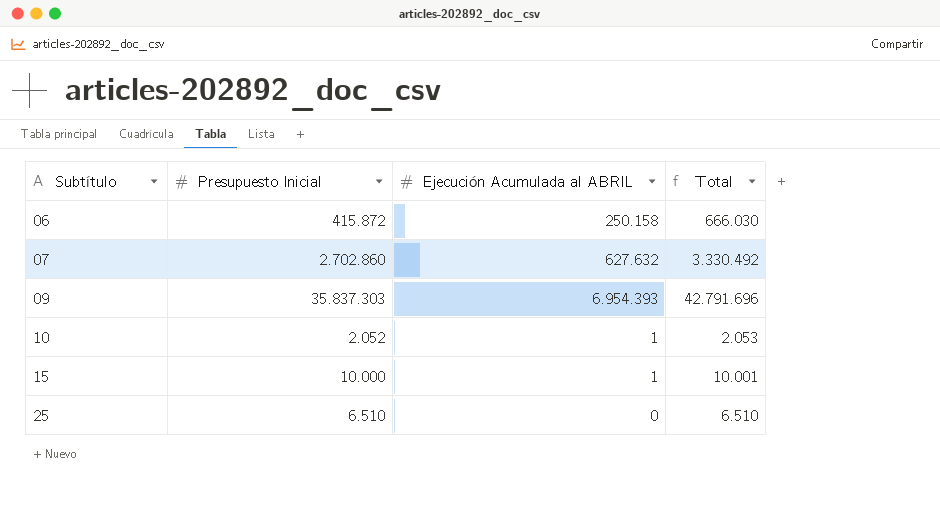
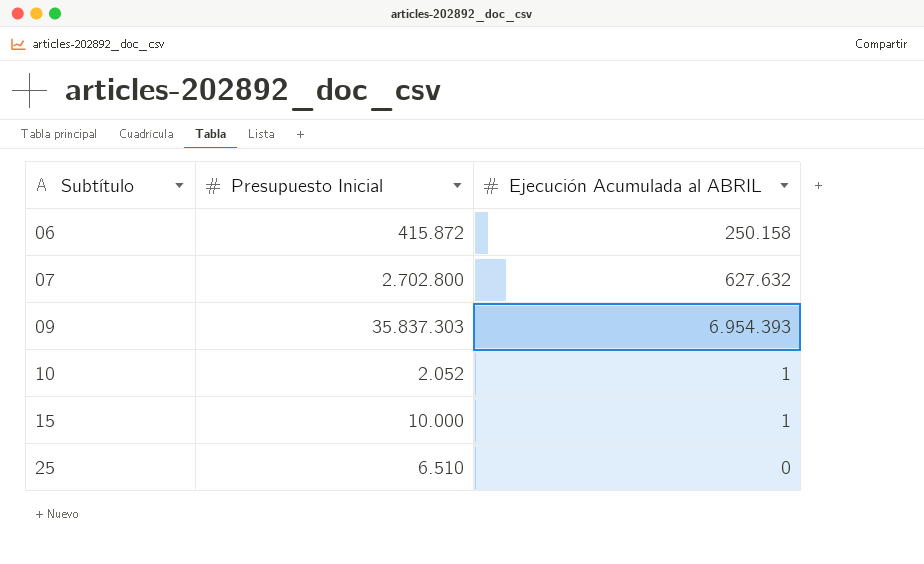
column Total | formula: [Presupuesto Inicial] + [Ejecución Acumulada al ABRIL] -> none
07 | Presupuesto Inicial: 2.702.860 -> 2.702.800

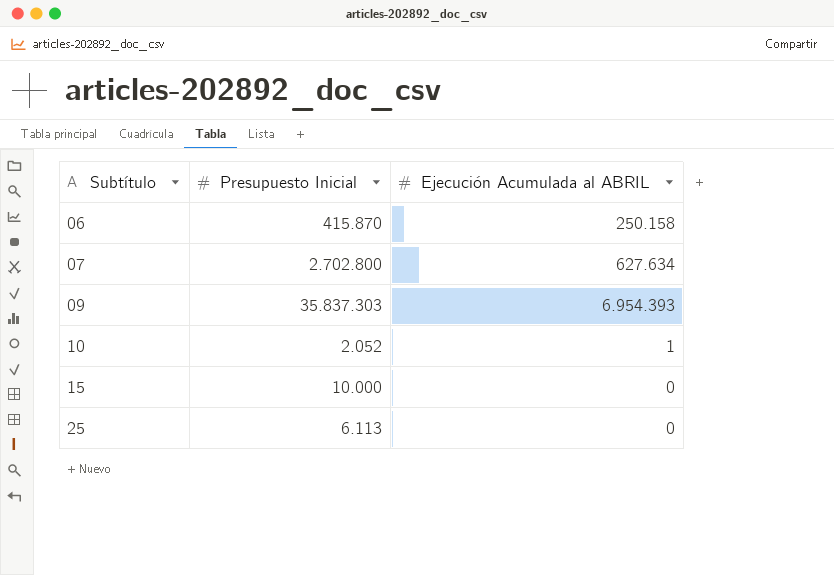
06 | Presupuesto Inicial: 415.872 -> 415.870
07 | Ejecución Acumulada al ABRIL: 627.632 -> 627.634
15 | Ejecución Acumulada al ABRIL: 1 -> 0
25 | Presupuesto Inicial: 6.510 -> 6.113

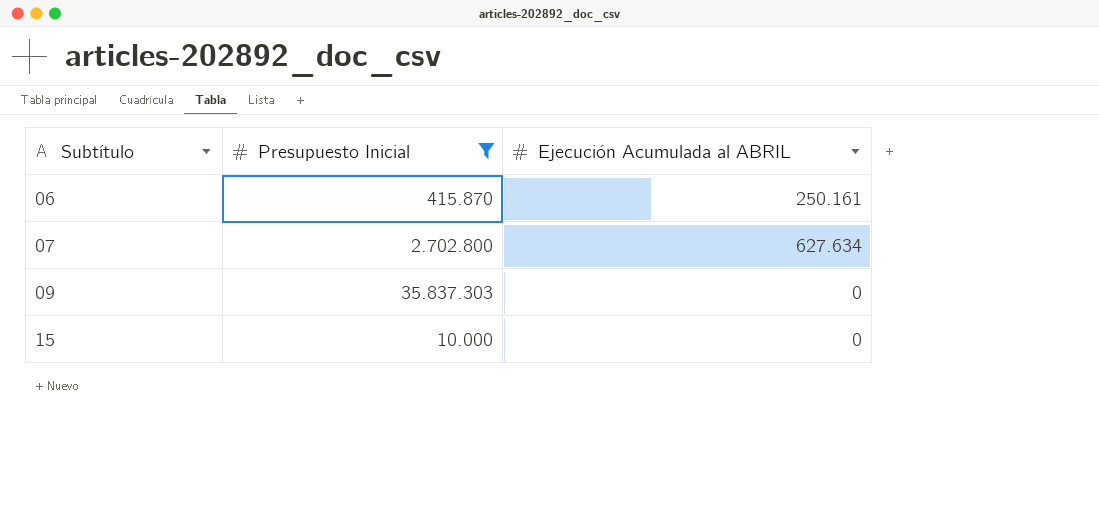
filter: none -> Presupuesto Inicial >= 10.000
06 | Ejecución Acumulada al ABRIL: 250.158 -> 250.161
09 | Ejecución Acumulada al ABRIL: 6.954.393 -> 0

